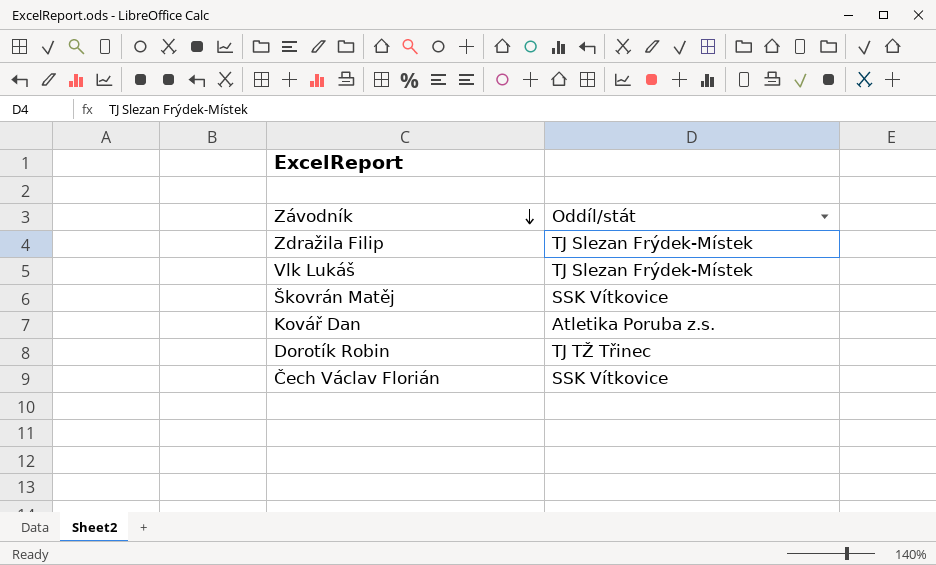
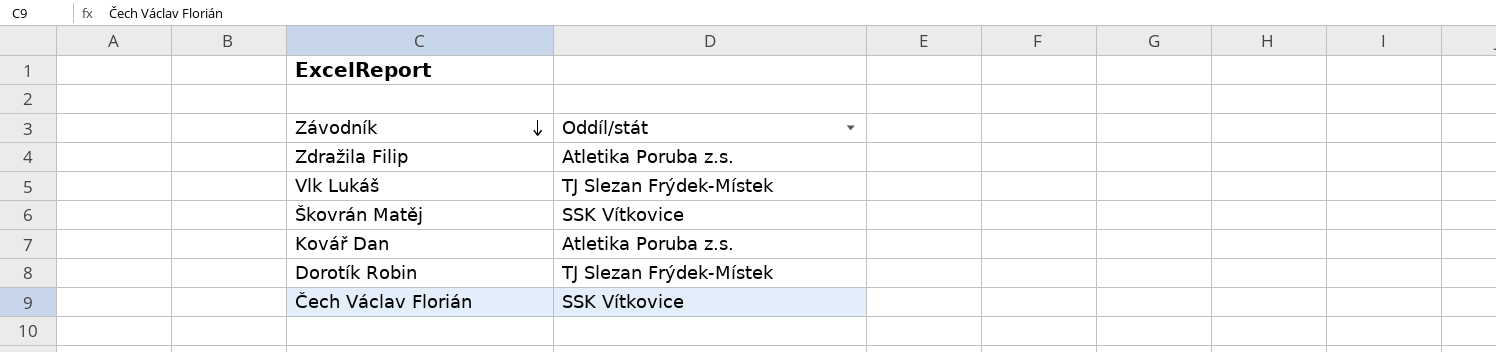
Zdražila Filip | Oddíl/stát: TJ Slezan Frýdek-Místek -> Atletika Poruba z.s.
Dorotík Robin | Oddíl/stát: TJ TŽ Třinec -> TJ Slezan Frýdek-Místek

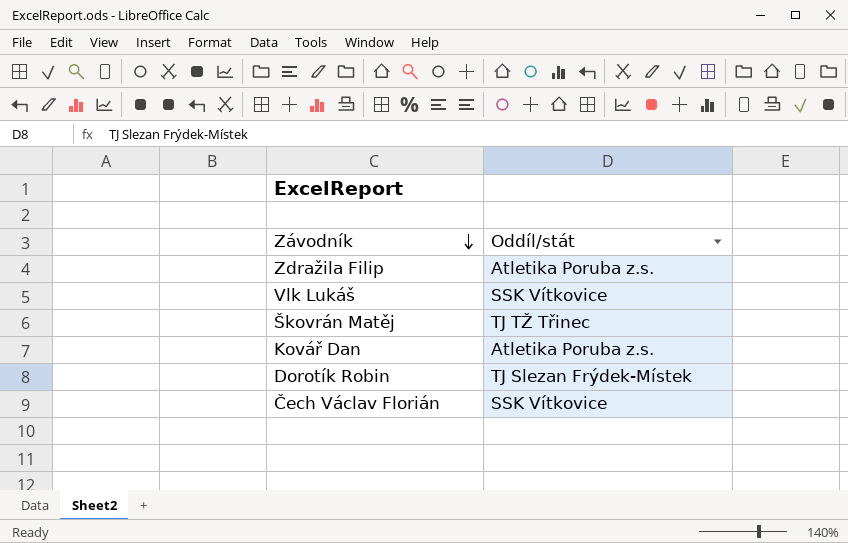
Vlk Lukáš | Oddíl/stát: TJ Slezan Frýdek-Místek -> SSK Vítkovice
Škovrán Matěj | Oddíl/stát: SSK Vítkovice -> TJ TŽ Třinec

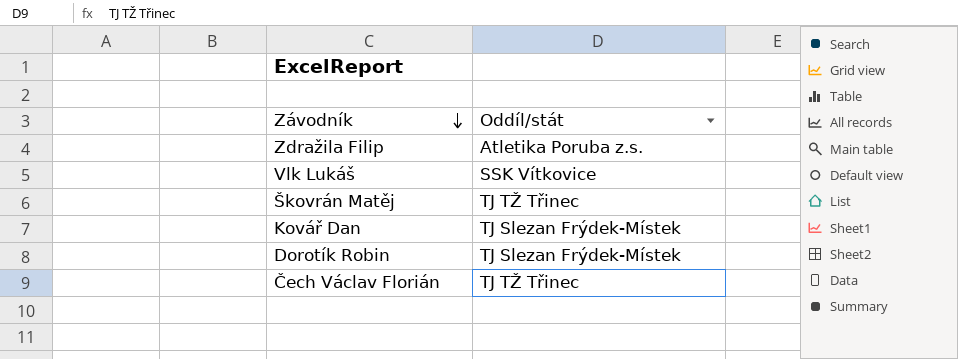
Kovář Dan | Oddíl/stát: Atletika Poruba z.s. -> TJ Slezan Frýdek-Místek
Čech Václav Florián | Oddíl/stát: SSK Vítkovice -> TJ TŽ Třinec

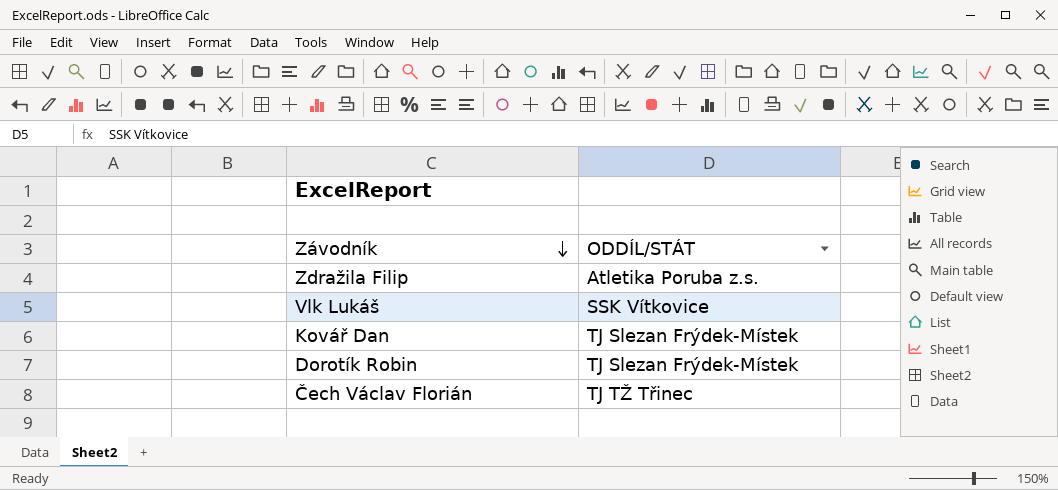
column name: Oddíl/stát -> ODDÍL/STÁT
row Škovrán Matěj: TJ TŽ Třinec -> none

